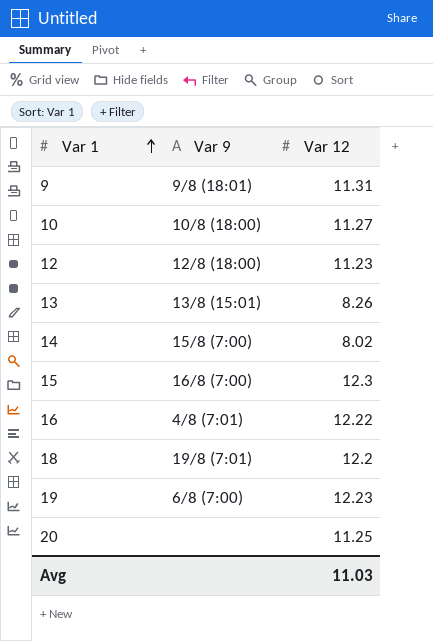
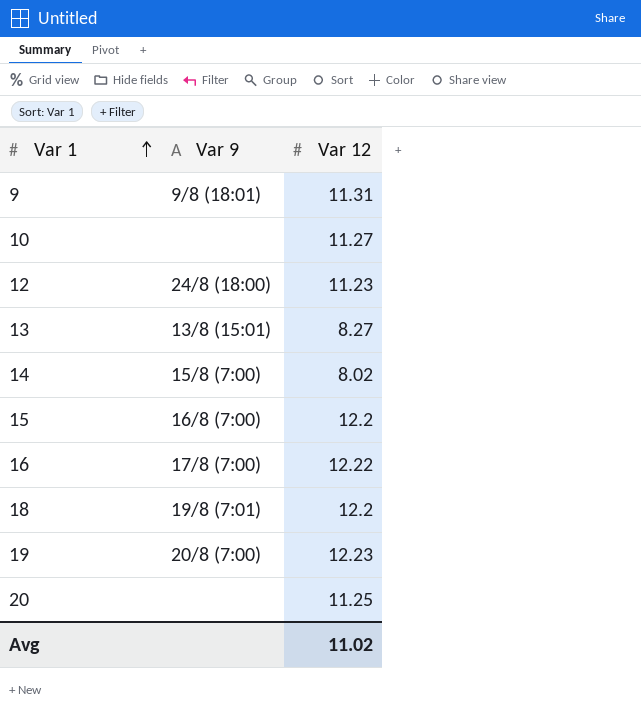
10 | Var 9: 10/8 (18:00) -> none
12 | Var 9: 12/8 (18:00) -> 24/8 (18:00)
13 | Var 12: 8.26 -> 8.27
15 | Var 12: 12.3 -> 12.2
16 | Var 9: 4/8 (7:01) -> 17/8 (7:00)
19 | Var 9: 6/8 (7:00) -> 20/8 (7:00)
Avg | Var 12: 11.03 -> 11.02

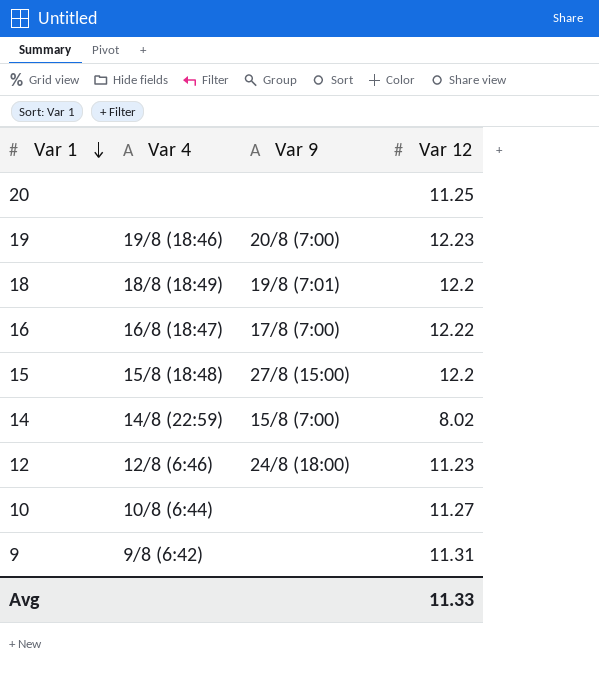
row order: Var 1 ascending -> Var 1 descending
column Var 4 | position: none -> 2
row 13: 13/8 (15:01) | 8.27 -> none
15 | Var 9: 16/8 (7:00) -> 27/8 (15:00)
9 | Var 9: 9/8 (18:01) -> none
Avg | Var 12: 11.02 -> 11.33

